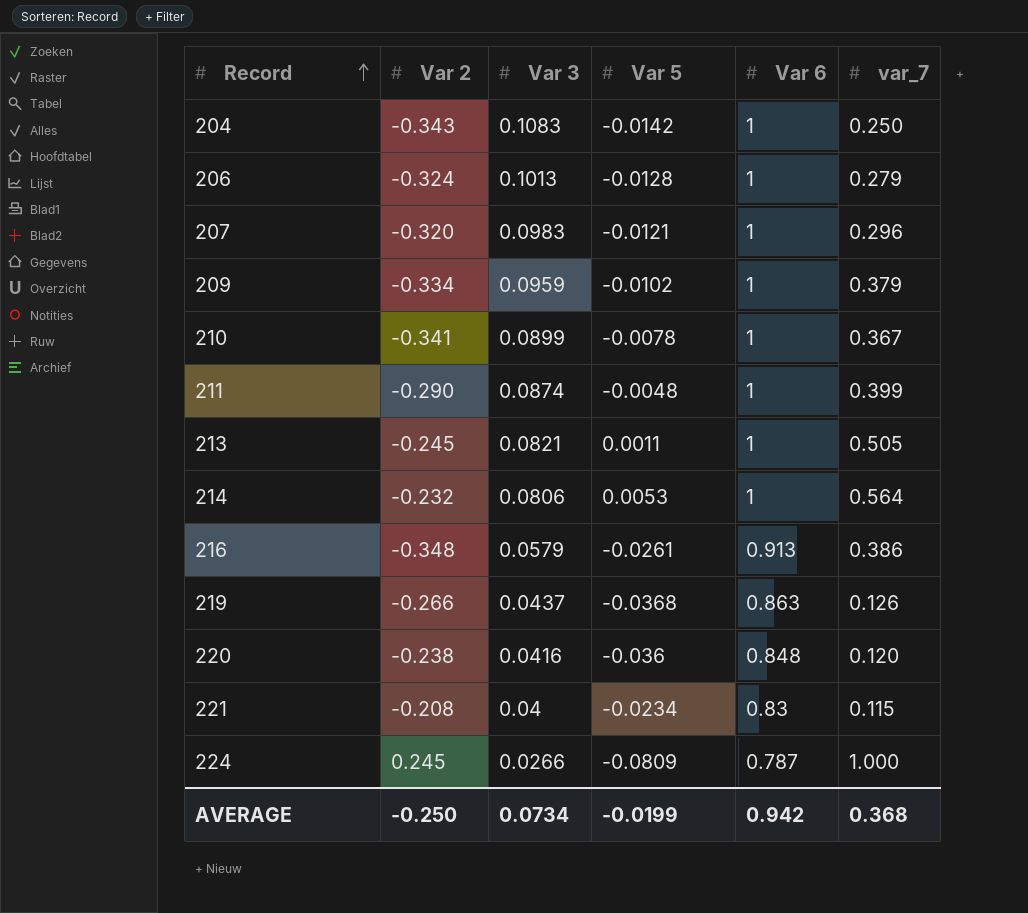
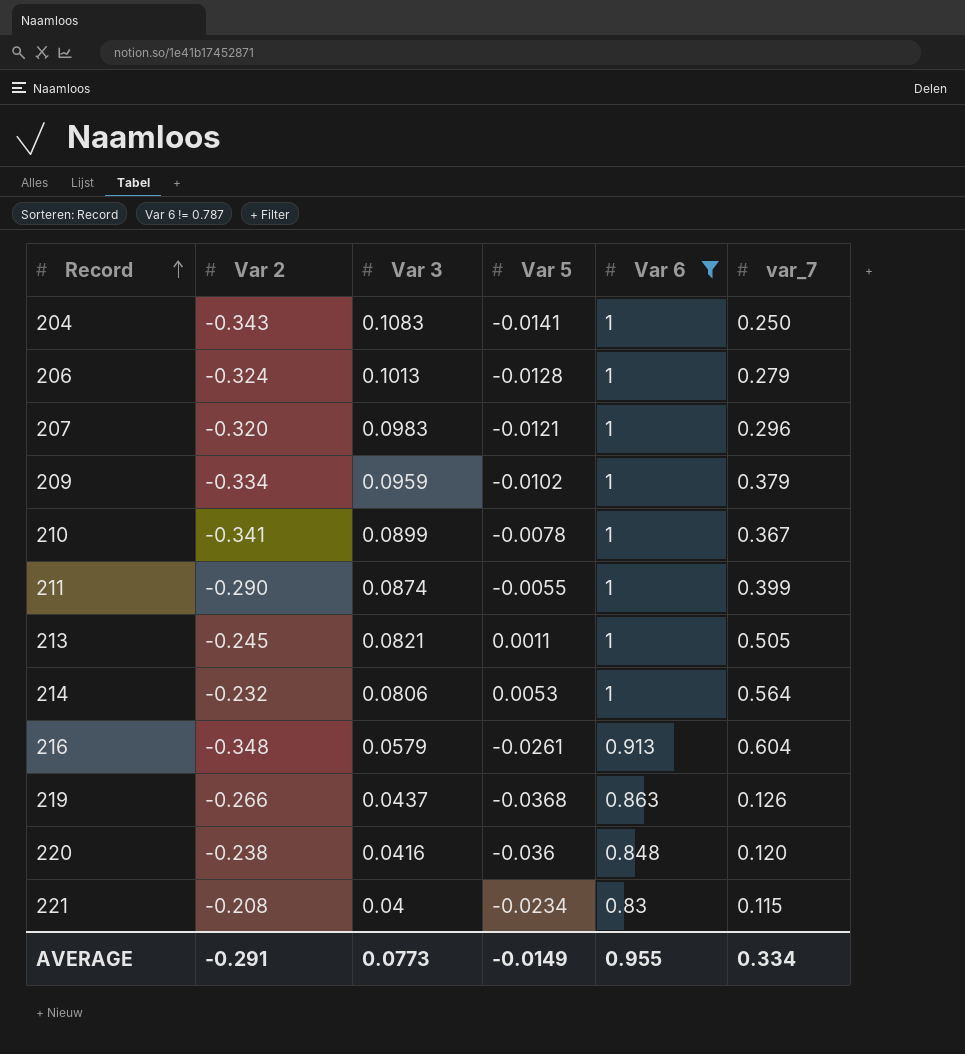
filter: none -> Var 6 != 0.787
204 | Var 5: -0.0142 -> -0.0141
211 | Var 5: -0.0048 -> -0.0055
216 | var_7: 0.386 -> 0.604
AVERAGE | Var 2: -0.250 -> -0.291
AVERAGE | Var 3: 0.0734 -> 0.0773
AVERAGE | Var 5: -0.0199 -> -0.0149
AVERAGE | Var 6: 0.942 -> 0.955
AVERAGE | var_7: 0.368 -> 0.334

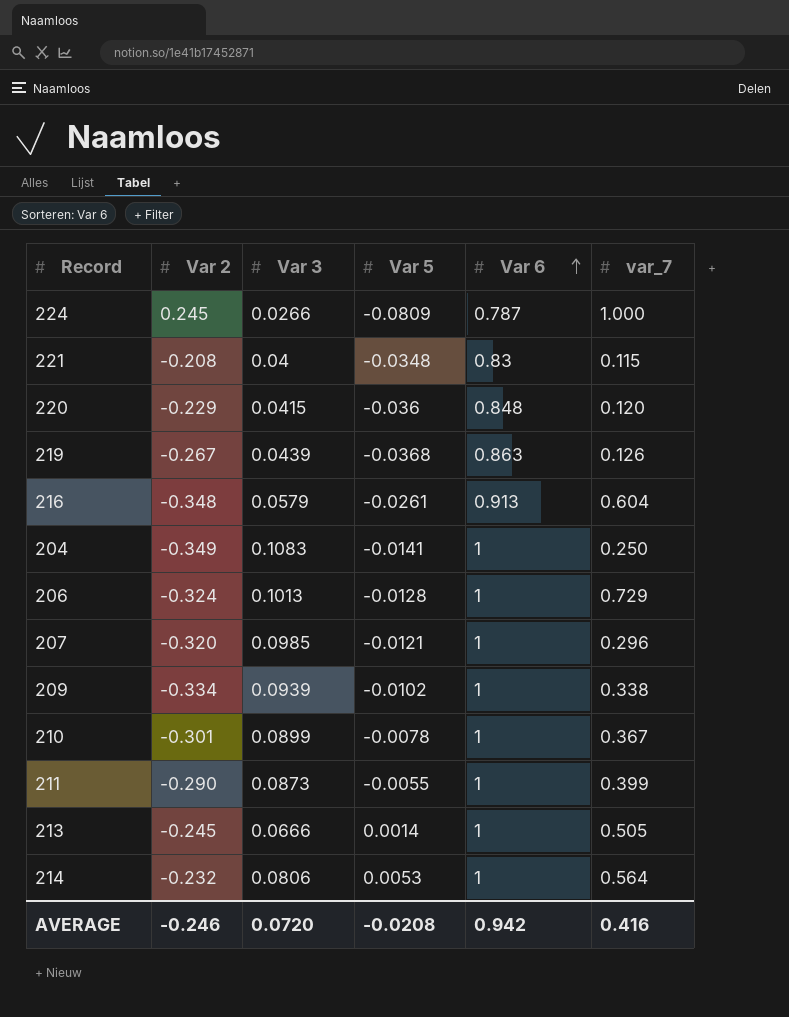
filter: Var 6 != 0.787 -> none
row order: Record ascending -> Var 6 ascending
221 | Var 5: -0.0234 -> -0.0348
220 | Var 2: -0.238 -> -0.229
220 | Var 3: 0.0416 -> 0.0415
219 | Var 2: -0.266 -> -0.267
219 | Var 3: 0.0437 -> 0.0439
204 | Var 2: -0.343 -> -0.349
206 | var_7: 0.279 -> 0.729
207 | Var 3: 0.0983 -> 0.0985
209 | Var 3: 0.0959 -> 0.0939
209 | var_7: 0.379 -> 0.338
210 | Var 2: -0.341 -> -0.301
211 | Var 3: 0.0874 -> 0.0873
213 | Var 3: 0.0821 -> 0.0666
213 | Var 5: 0.0011 -> 0.0014
AVERAGE | Var 2: -0.291 -> -0.246
AVERAGE | Var 3: 0.0773 -> 0.0720
AVERAGE | Var 5: -0.0149 -> -0.0208
AVERAGE | Var 6: 0.955 -> 0.942
AVERAGE | var_7: 0.334 -> 0.416

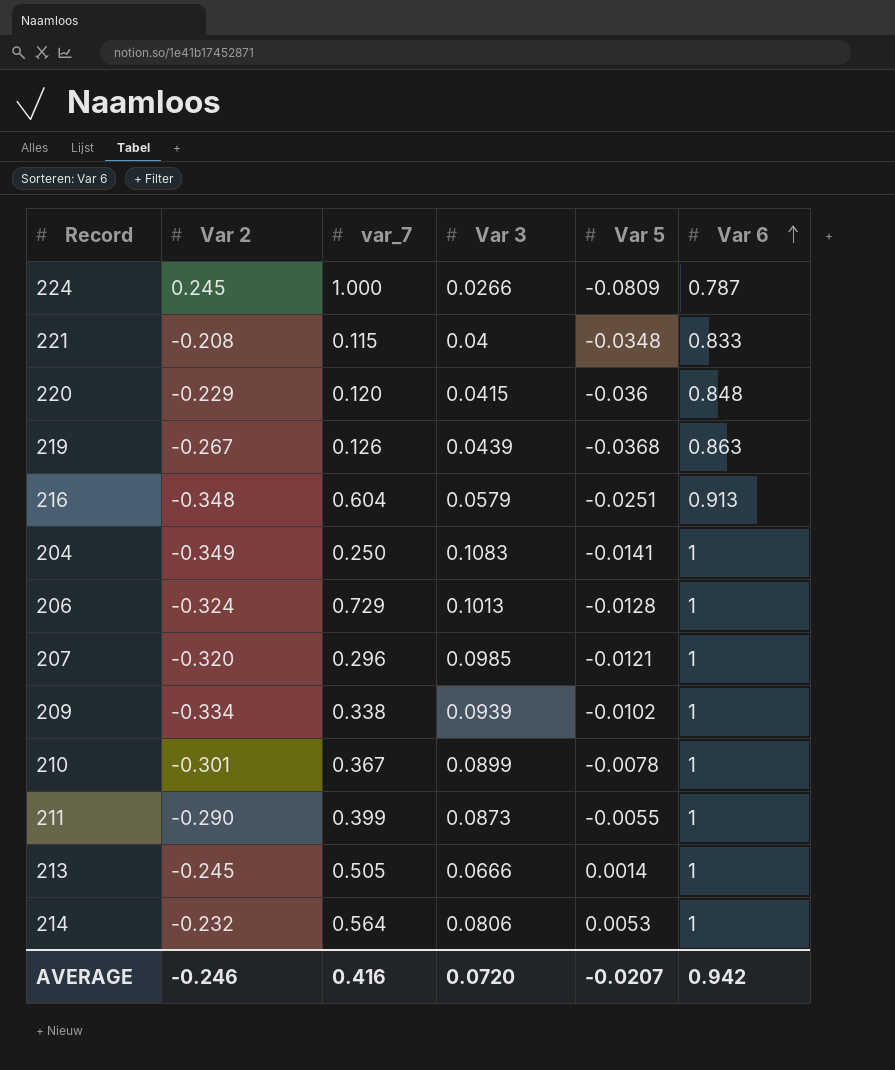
column var_7 | position: 6 -> 3
221 | Var 6: 0.83 -> 0.833
216 | Var 5: -0.0261 -> -0.0251
AVERAGE | Var 5: -0.0208 -> -0.0207

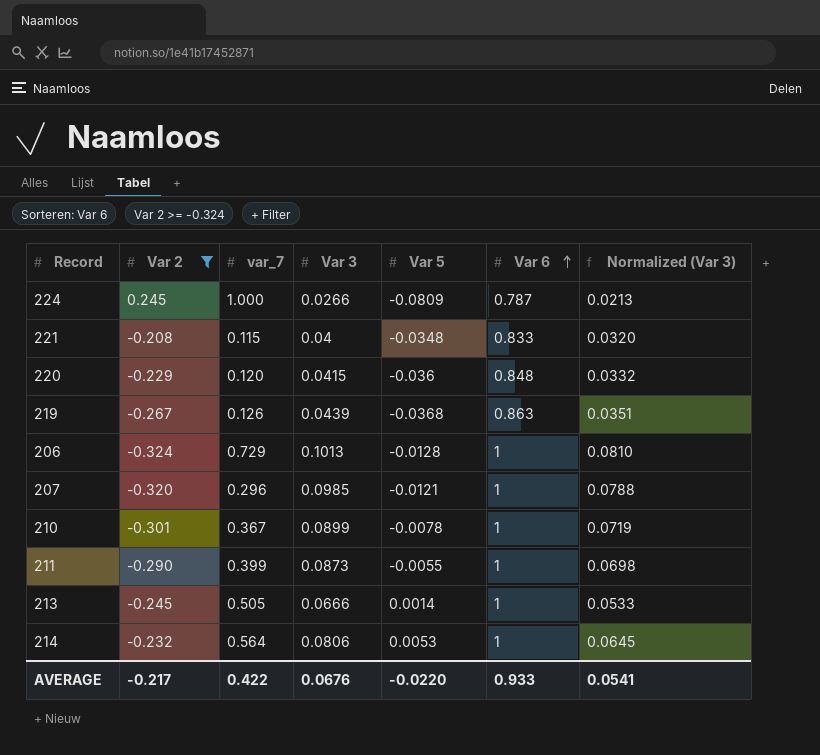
filter: none -> Var 2 >= -0.324
column Normalized (Var 3) | formula: none -> [Var 3] * 0.8
AVERAGE | Var 2: -0.246 -> -0.217
AVERAGE | var_7: 0.416 -> 0.422
AVERAGE | Var 3: 0.0720 -> 0.0676
AVERAGE | Var 5: -0.0207 -> -0.0220
AVERAGE | Var 6: 0.942 -> 0.933

